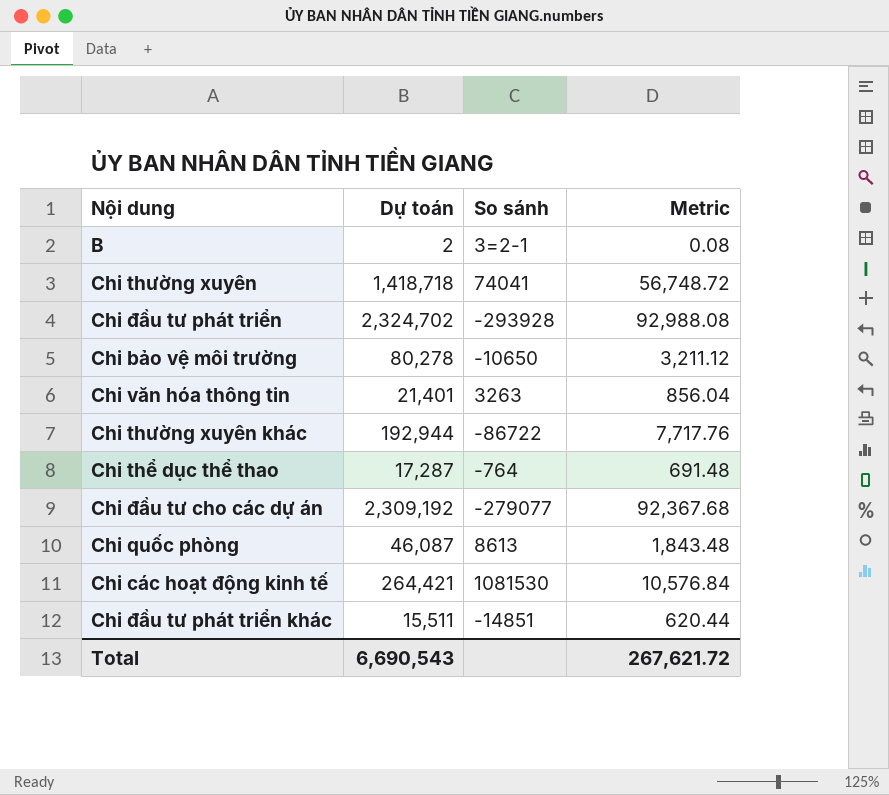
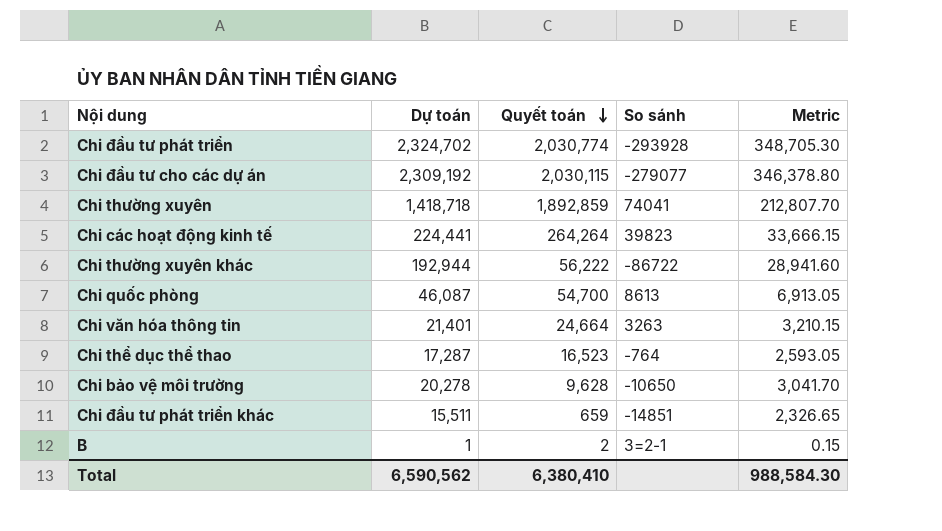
row order: none -> Quyết toán descending
column Quyết toán | position: none -> 3
column Metric | formula: [Dự toán] * 0.04 -> [Dự toán] * 0.15
Chi các hoạt động kinh tế | Dự toán: 264,421 -> 224,441
Chi các hoạt động kinh tế | So sánh: 1081530 -> 39823
Chi bảo vệ môi trường | Dự toán: 80,278 -> 20,278
B | Dự toán: 2 -> 1
Total | Dự toán: 6,690,543 -> 6,590,562
Total | Metric: 267,621.72 -> 988,584.30

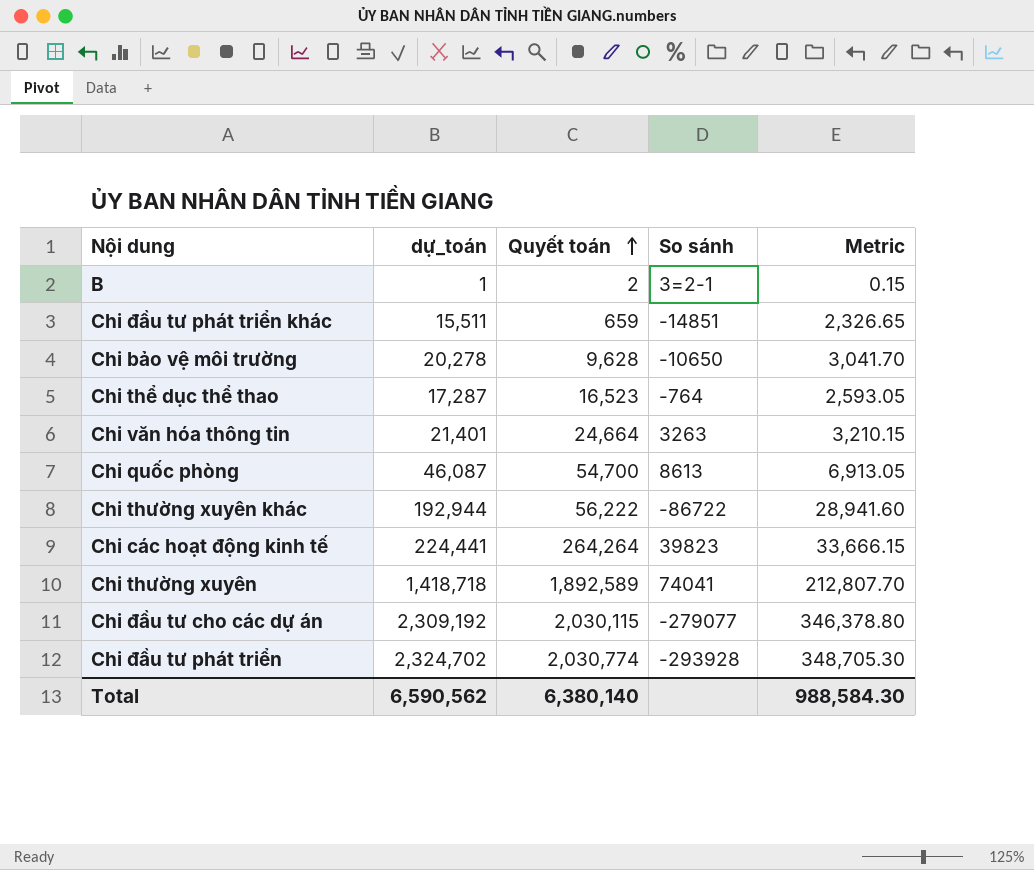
row order: Quyết toán descending -> Quyết toán ascending
column name: Dự toán -> dự_toán
Chi thường xuyên | Quyết toán: 1,892,859 -> 1,892,589
Total | Quyết toán: 6,380,410 -> 6,380,140

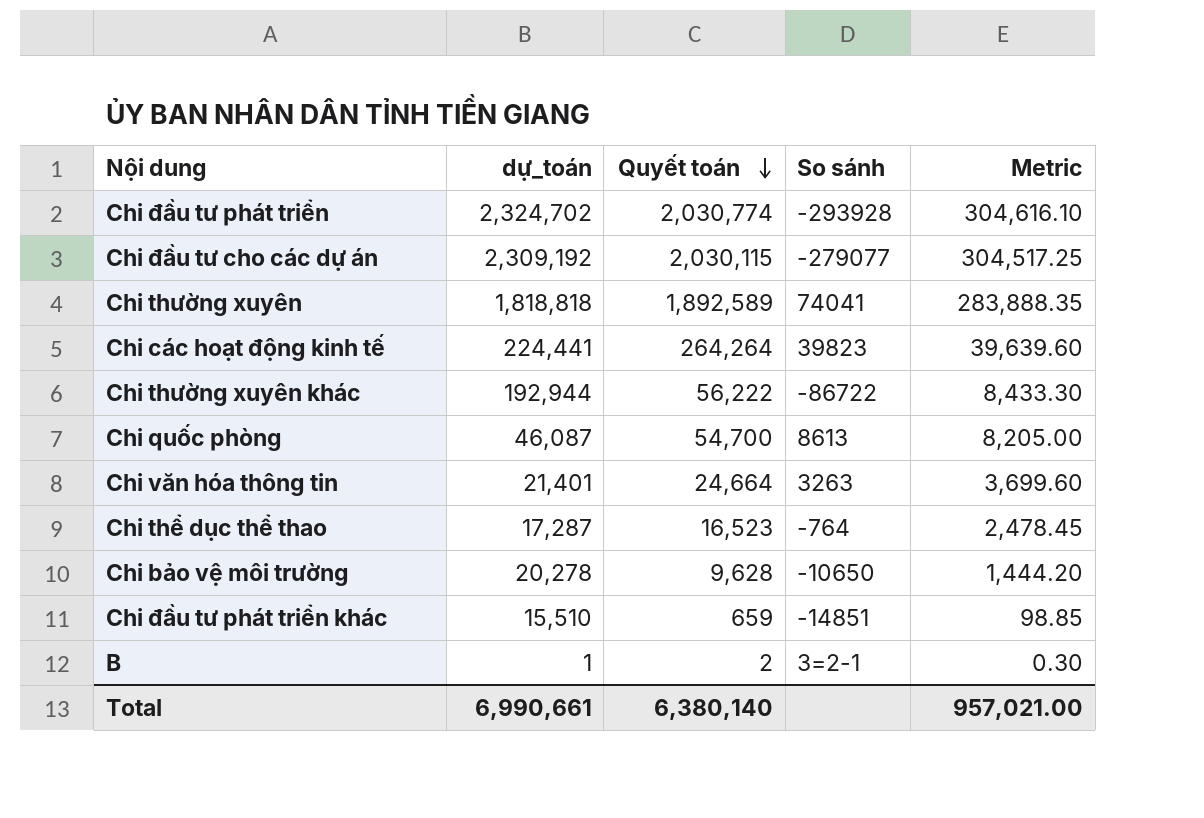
row order: Quyết toán ascending -> Quyết toán descending
column Metric | formula: [dự_toán] * 0.15 -> [Quyết toán] * 0.15
Chi thường xuyên | dự_toán: 1,418,718 -> 1,818,818
Chi đầu tư phát triển khác | dự_toán: 15,511 -> 15,510
Total | dự_toán: 6,590,562 -> 6,990,661
Total | Metric: 988,584.30 -> 957,021.00

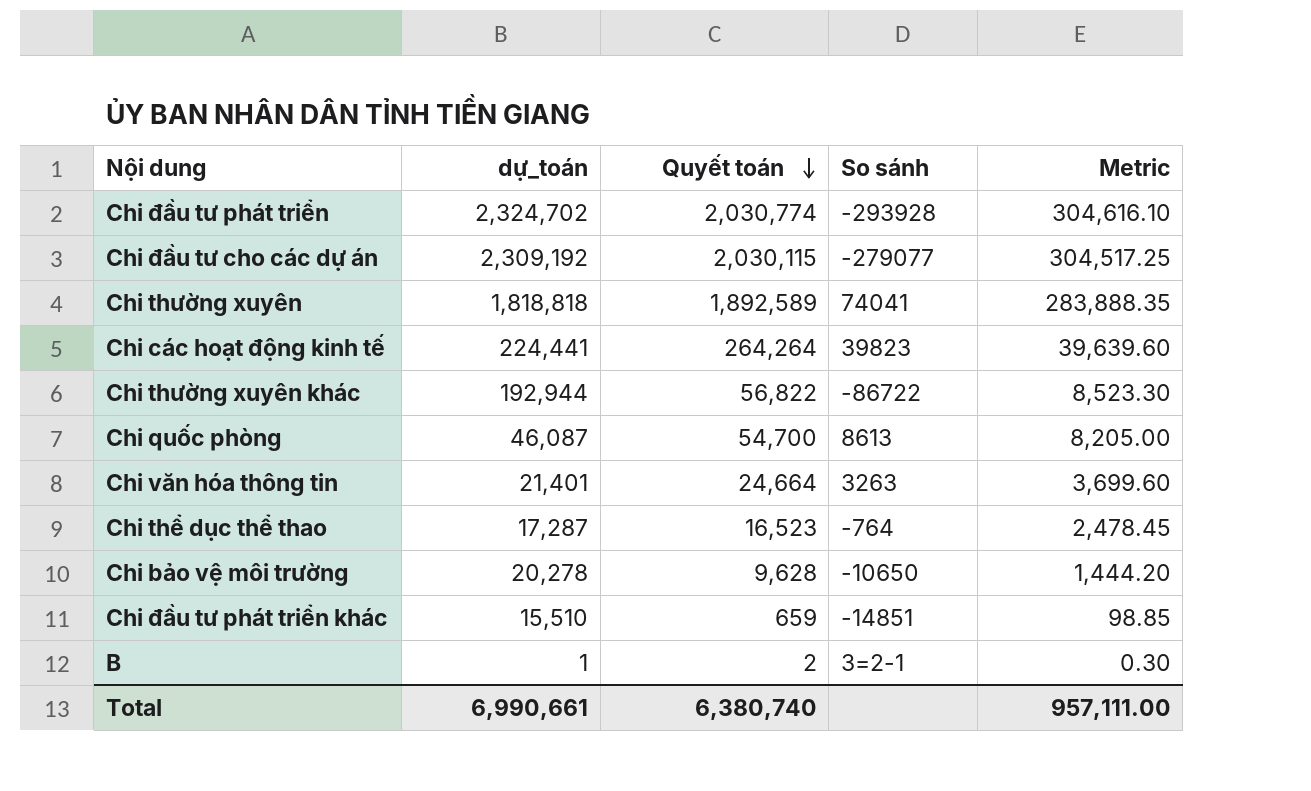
Chi thường xuyên khác | Quyết toán: 56,222 -> 56,822
Chi thường xuyên khác | Metric: 8,433.30 -> 8,523.30
Total | Quyết toán: 6,380,140 -> 6,380,740
Total | Metric: 957,021.00 -> 957,111.00

